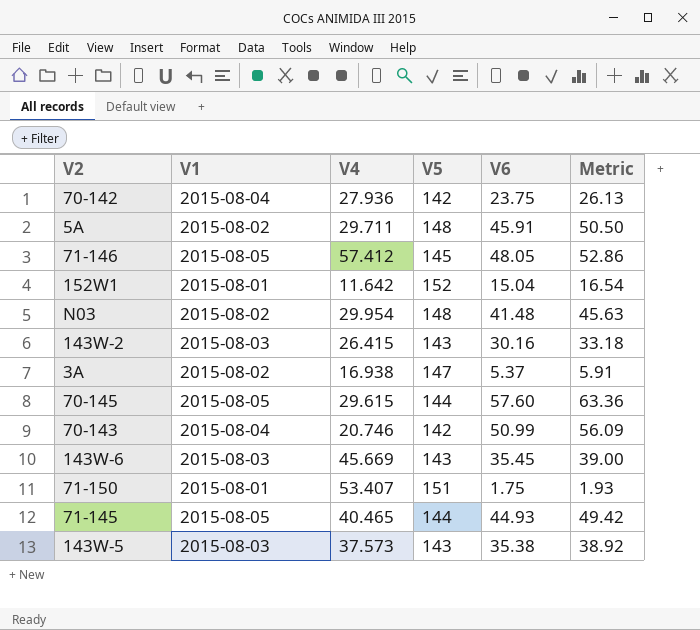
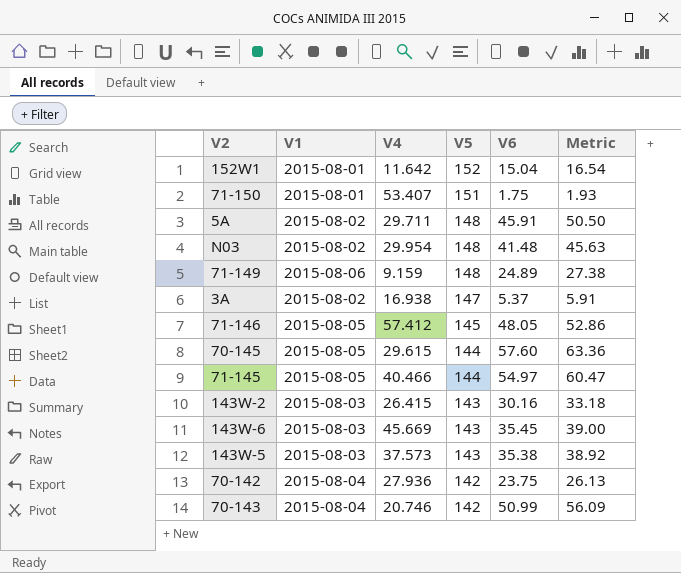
row order: none -> V5 descending
row 71-149: none -> 2015-08-06 | 9.159 | 148 | 24.89 | 27.38
71-145 | V4: 40.465 -> 40.466
71-145 | V6: 44.93 -> 54.97
71-145 | Metric: 49.42 -> 60.47

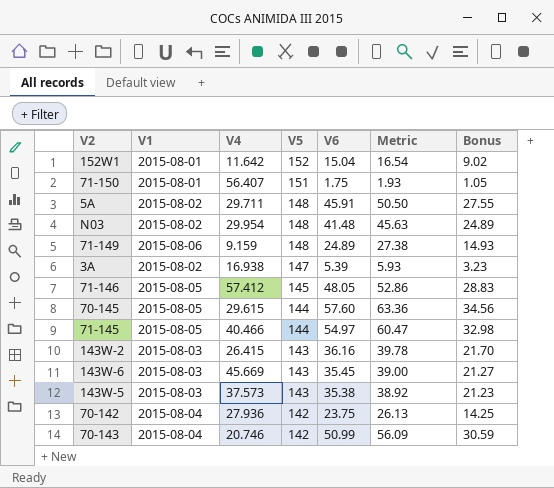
column Bonus | formula: none -> [V6] * 0.6
71-150 | V4: 53.407 -> 56.407
3A | V6: 5.37 -> 5.39
3A | Metric: 5.91 -> 5.93
143W-2 | V6: 30.16 -> 36.16
143W-2 | Metric: 33.18 -> 39.78

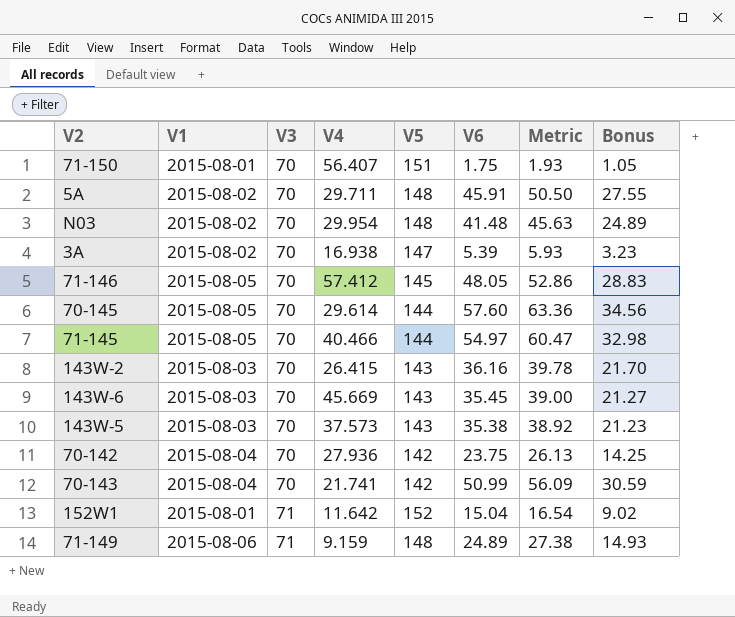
row order: V5 descending -> V3 ascending
column V3 | position: none -> 3
70-145 | V4: 29.615 -> 29.614
70-143 | V4: 20.746 -> 21.741

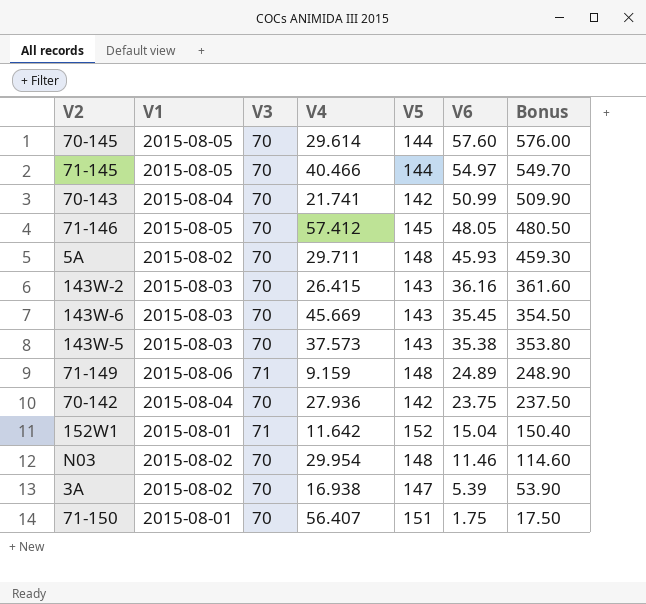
row order: V3 ascending -> V6 descending
column Metric | formula: [V6] * 1.1 -> none
column Bonus | formula: [V6] * 0.6 -> [V6] * 10
5A | V6: 45.91 -> 45.93
N03 | V6: 41.48 -> 11.46

